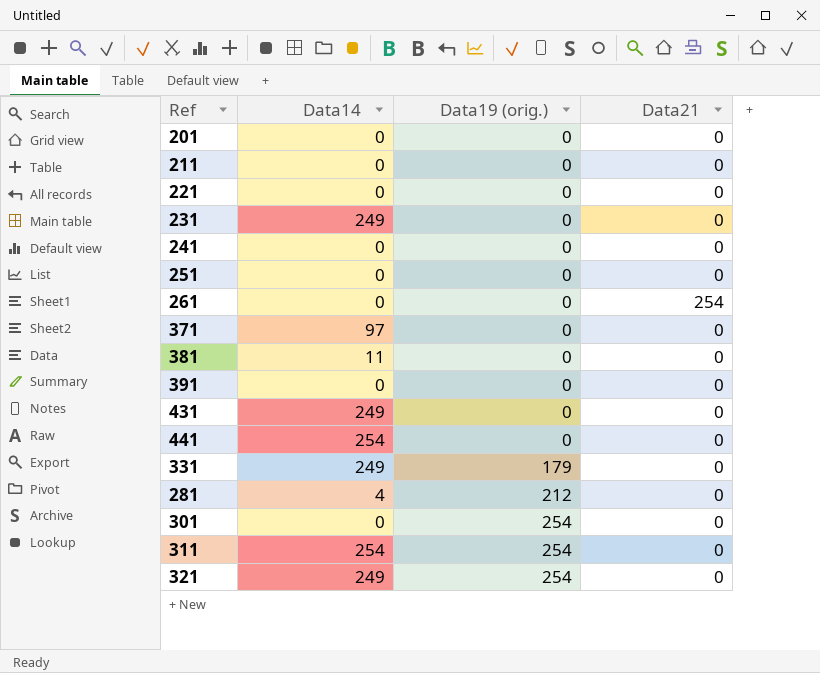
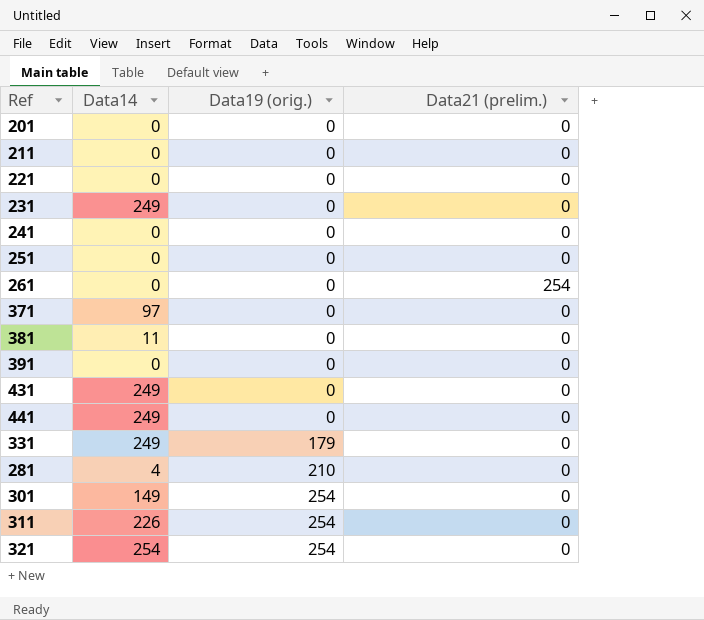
column name: Data21 -> Data21 (prelim.)
441 | Data14: 254 -> 249
281 | Data19 (orig.): 212 -> 210
301 | Data14: 0 -> 149
311 | Data14: 254 -> 226
321 | Data14: 249 -> 254

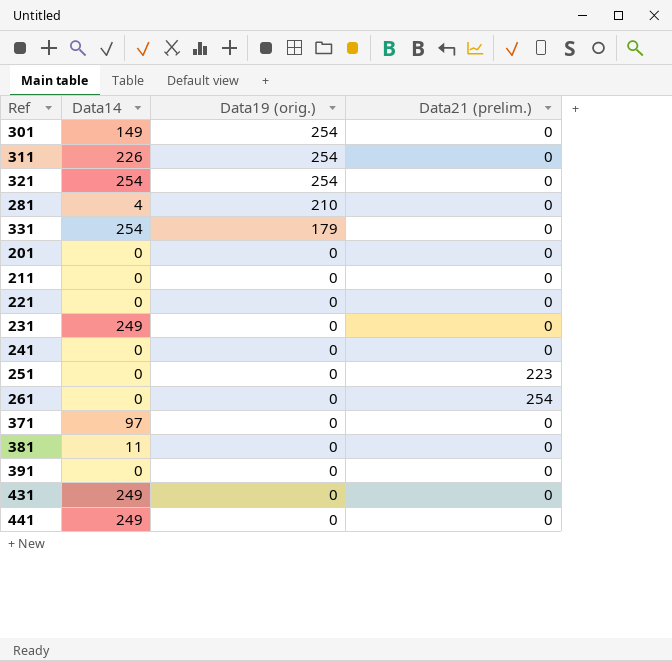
row order: Data19 (orig.) ascending -> Data19 (orig.) descending
331 | Data14: 249 -> 254
251 | Data21 (prelim.): 0 -> 223

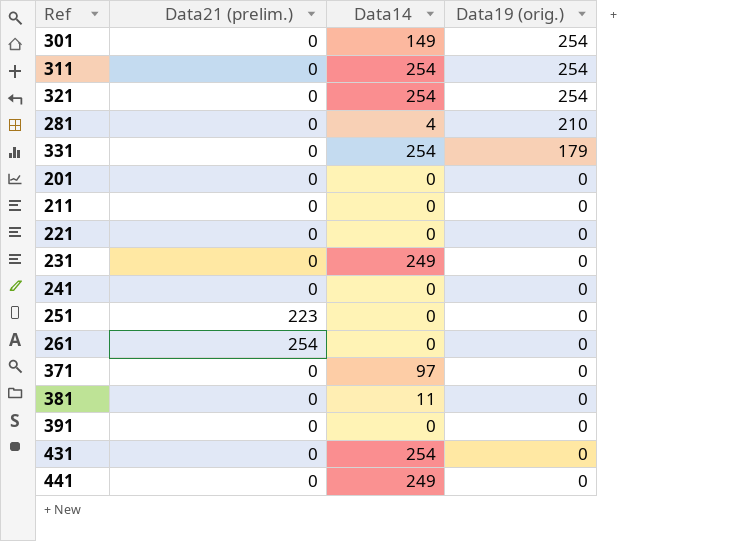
column Data21 (prelim.) | position: 4 -> 2
311 | Data14: 226 -> 254
431 | Data14: 249 -> 254

